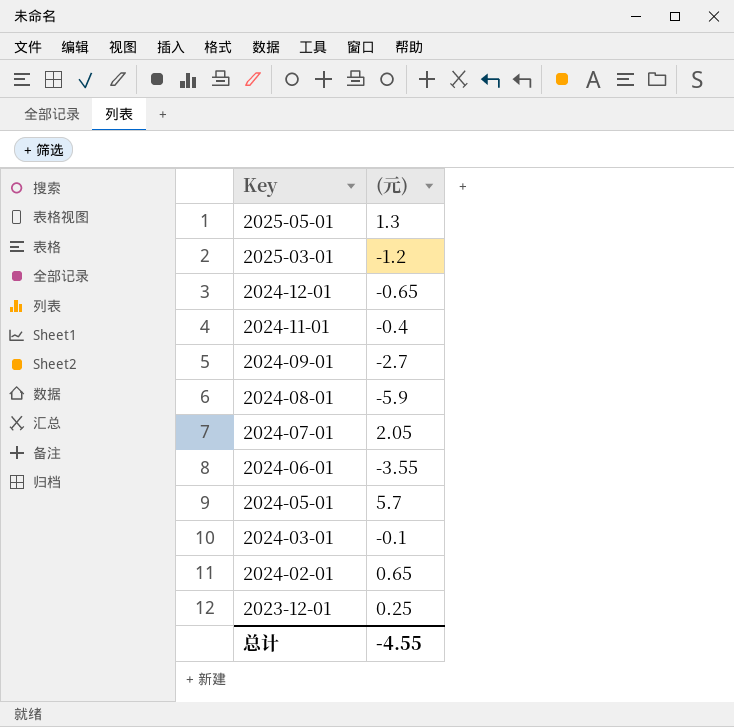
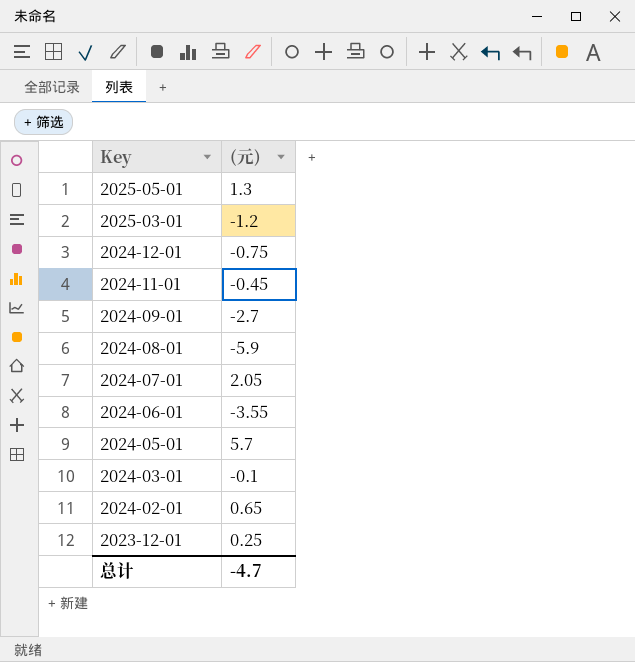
2024-12-01 | (元): -0.65 -> -0.75
2024-11-01 | (元): -0.4 -> -0.45
总计 | (元): -4.55 -> -4.7

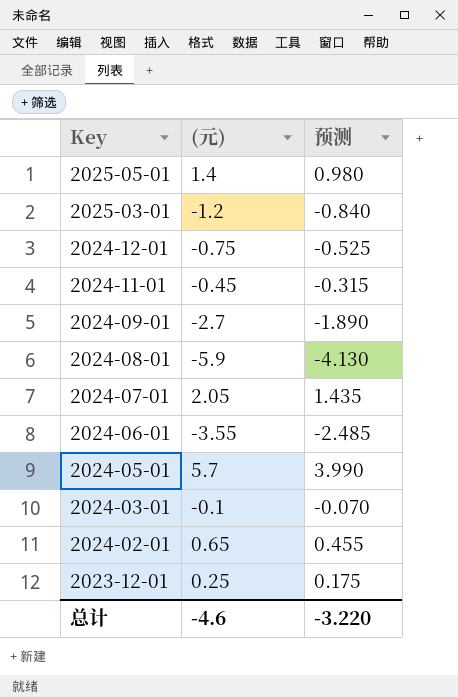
column 预测 | formula: none -> [(元)] * 0.7
2025-05-01 | (元): 1.3 -> 1.4
总计 | (元): -4.7 -> -4.6

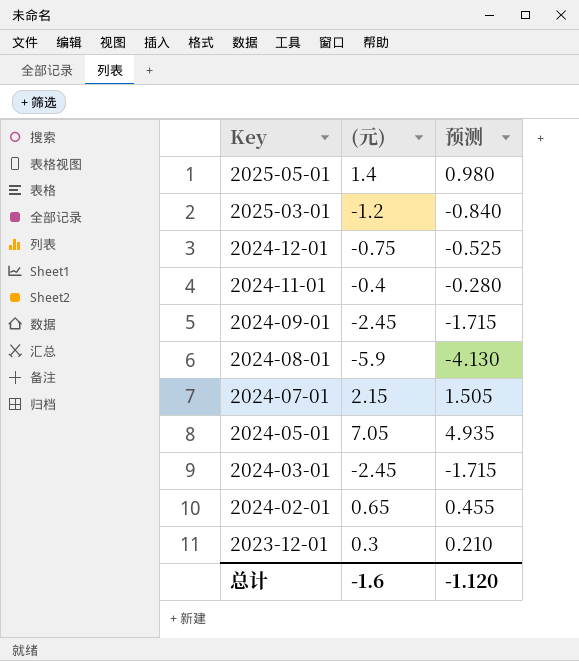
row 2024-06-01: -3.55 | -2.485 -> none
2024-11-01 | (元): -0.45 -> -0.4
2024-11-01 | 预测: -0.315 -> -0.280
2024-09-01 | (元): -2.7 -> -2.45
2024-09-01 | 预测: -1.890 -> -1.715
2024-07-01 | (元): 2.05 -> 2.15
2024-07-01 | 预测: 1.435 -> 1.505
2024-05-01 | (元): 5.7 -> 7.05
2024-05-01 | 预测: 3.990 -> 4.935
2024-03-01 | (元): -0.1 -> -2.45
2024-03-01 | 预测: -0.070 -> -1.715
2023-12-01 | (元): 0.25 -> 0.3
2023-12-01 | 预测: 0.175 -> 0.210
总计 | (元): -4.6 -> -1.6
总计 | 预测: -3.220 -> -1.120

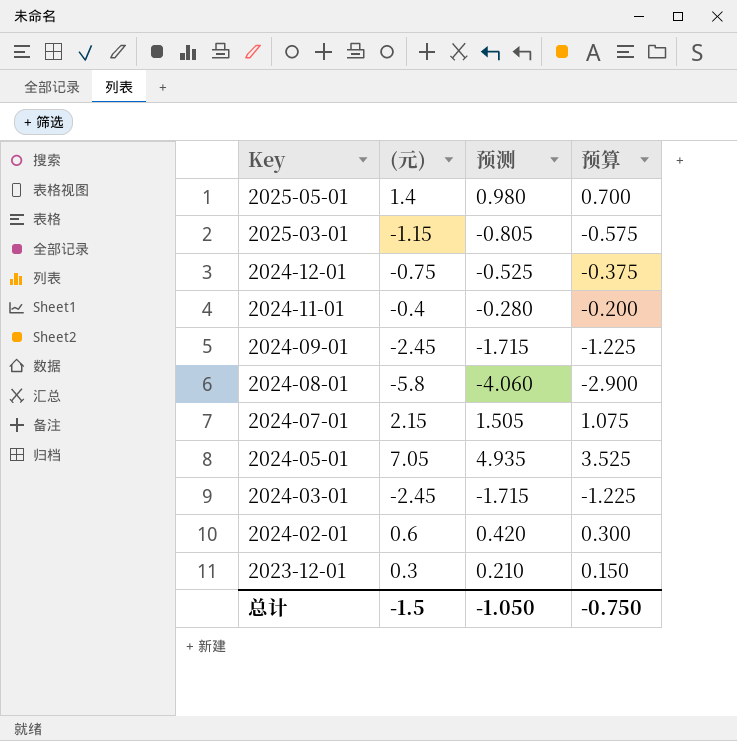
column 预算 | formula: none -> [(元)] * 0.5
2025-03-01 | (元): -1.2 -> -1.15
2025-03-01 | 预测: -0.840 -> -0.805
2024-08-01 | (元): -5.9 -> -5.8
2024-08-01 | 预测: -4.130 -> -4.060
2024-02-01 | (元): 0.65 -> 0.6
2024-02-01 | 预测: 0.455 -> 0.420
总计 | (元): -1.6 -> -1.5
总计 | 预测: -1.120 -> -1.050

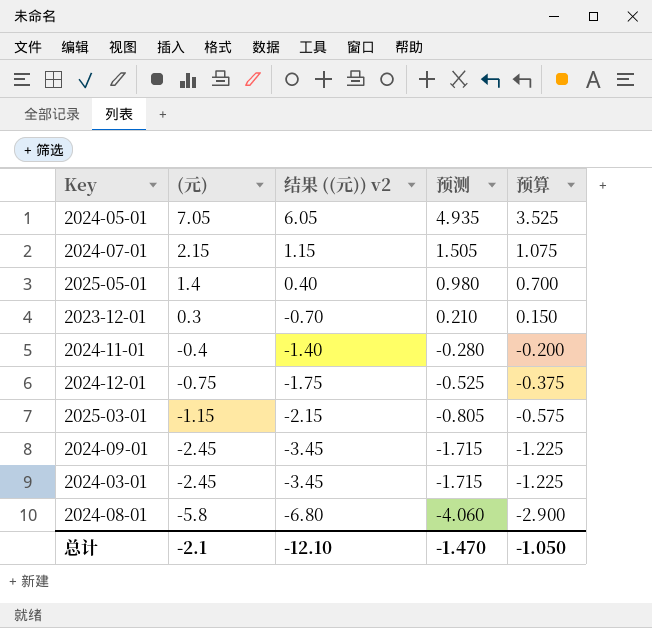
row order: Key descending -> (元) descending
column 结果 ((元)) v2 | formula: none -> [(元)] - 1
row 2024-02-01: 0.6 | 0.420 | 0.300 -> none
总计 | (元): -1.5 -> -2.1
总计 | 预测: -1.050 -> -1.470
总计 | 预算: -0.750 -> -1.050

